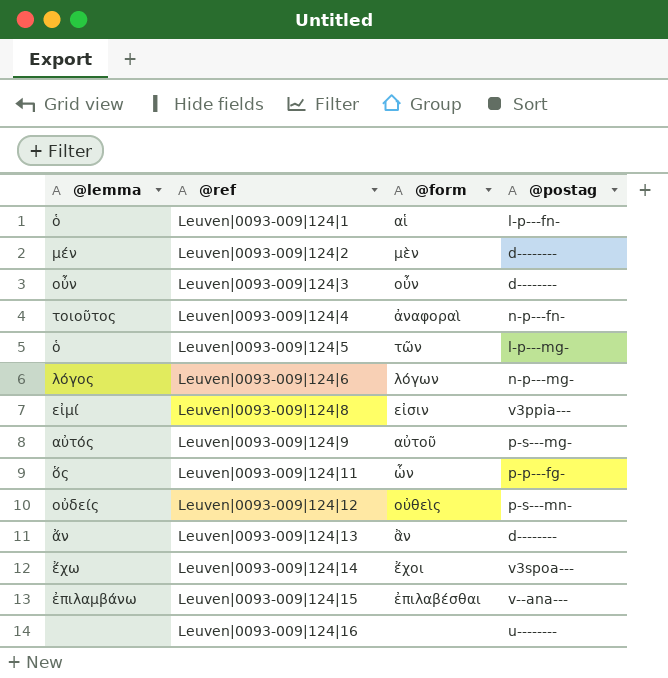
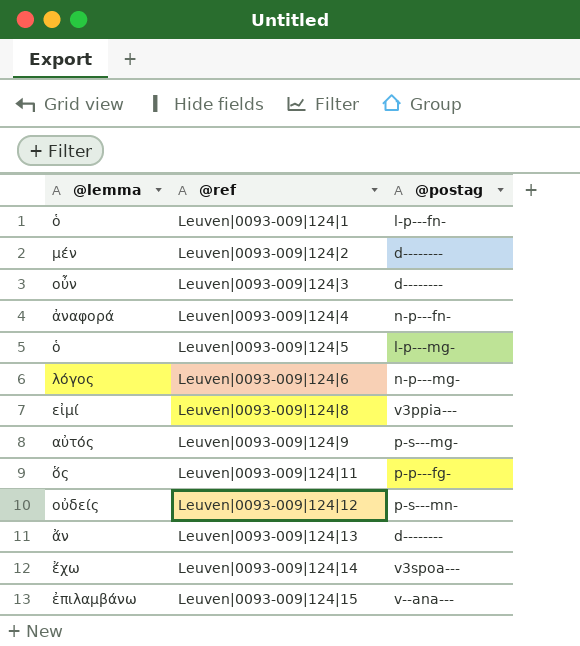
column @form | position: 3 -> none
row Leuven|0093-009|124|16: none | none | u-------- -> none
Leuven|0093-009|124|4 | @lemma: τοιοῦτος -> ἀναφορά

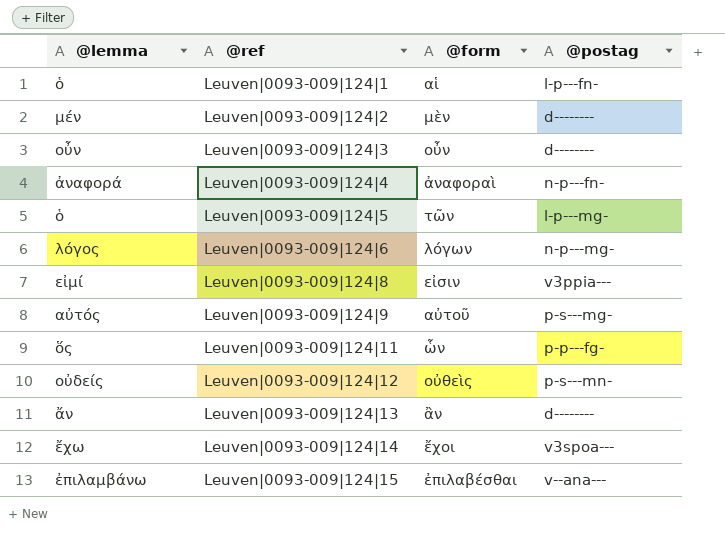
column @form | position: none -> 3

